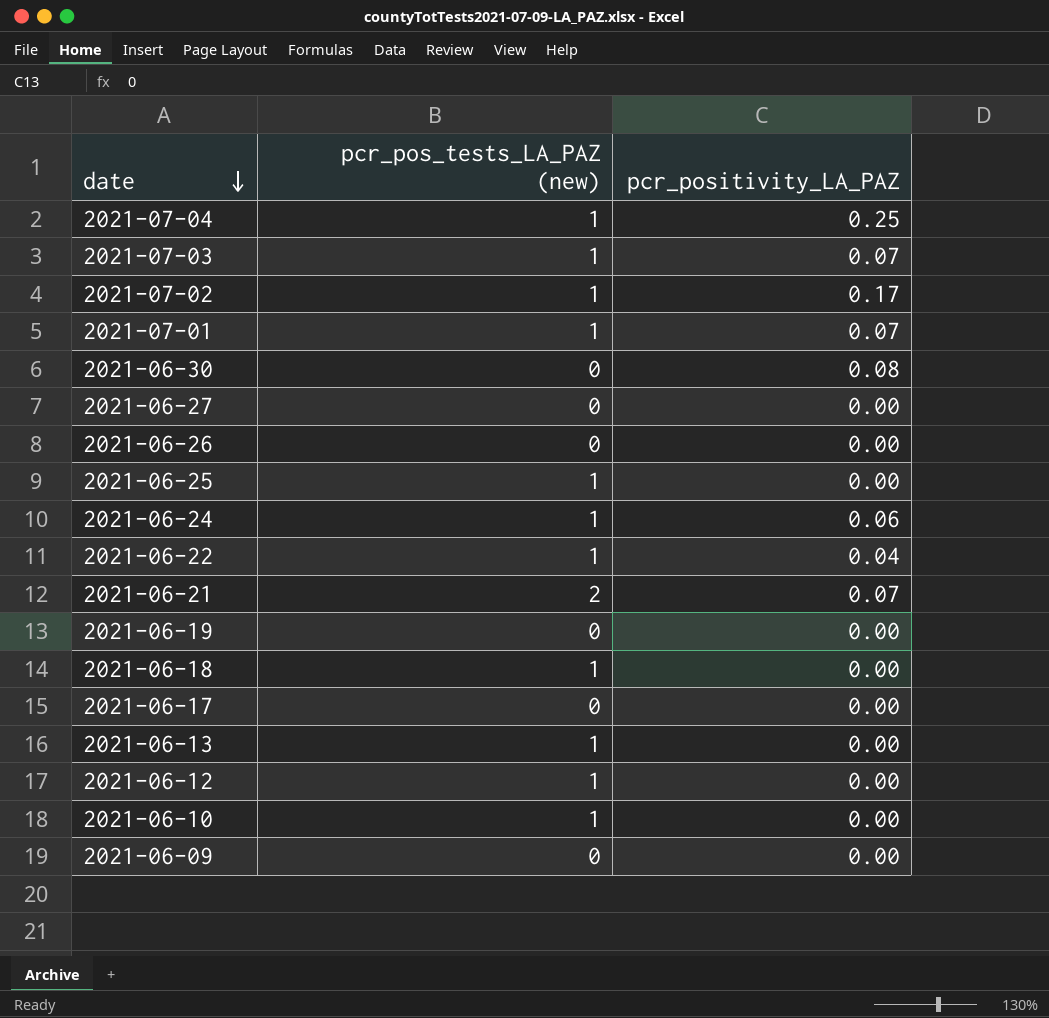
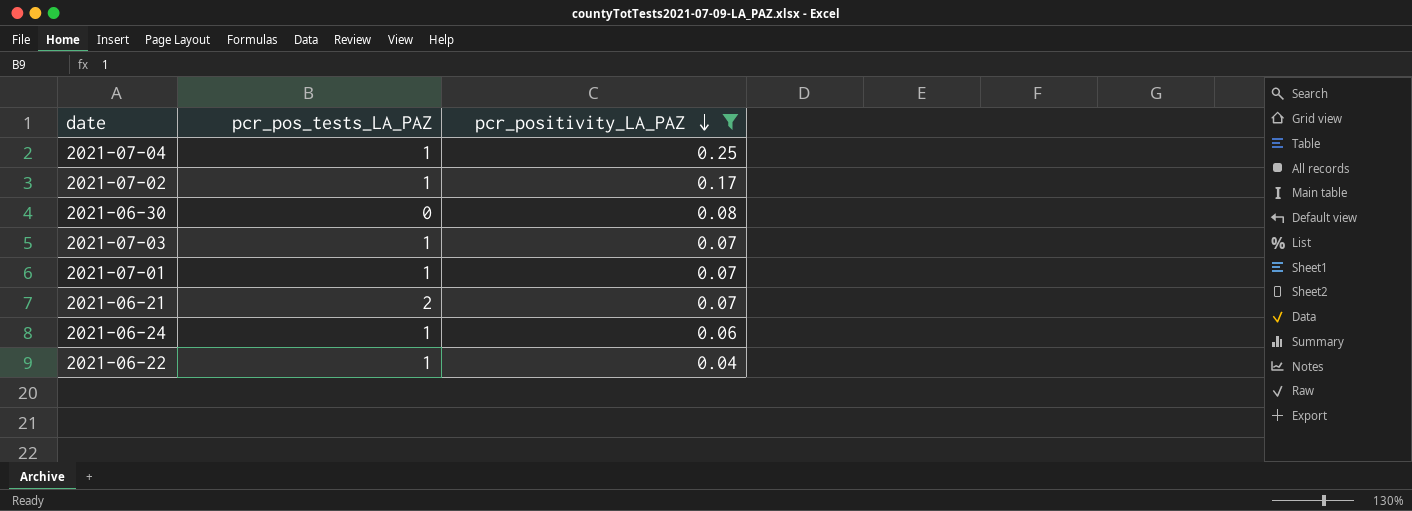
filter: none -> pcr_positivity_LA_PAZ != 0.00
row order: date descending -> pcr_positivity_LA_PAZ descending
column name: pcr_pos_tests_LA_PAZ (new) -> pcr_pos_tests_LA_PAZ

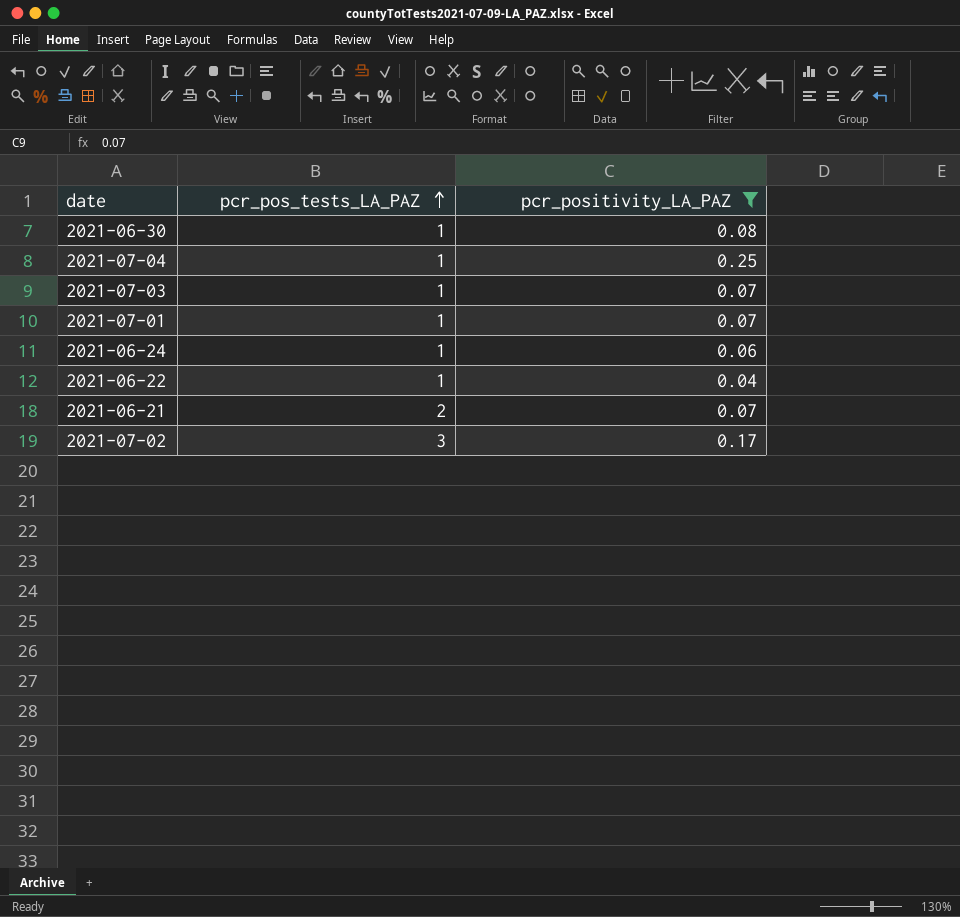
row order: pcr_positivity_LA_PAZ descending -> pcr_pos_tests_LA_PAZ ascending
2021-06-30 | pcr_pos_tests_LA_PAZ: 0 -> 1
2021-07-02 | pcr_pos_tests_LA_PAZ: 1 -> 3

